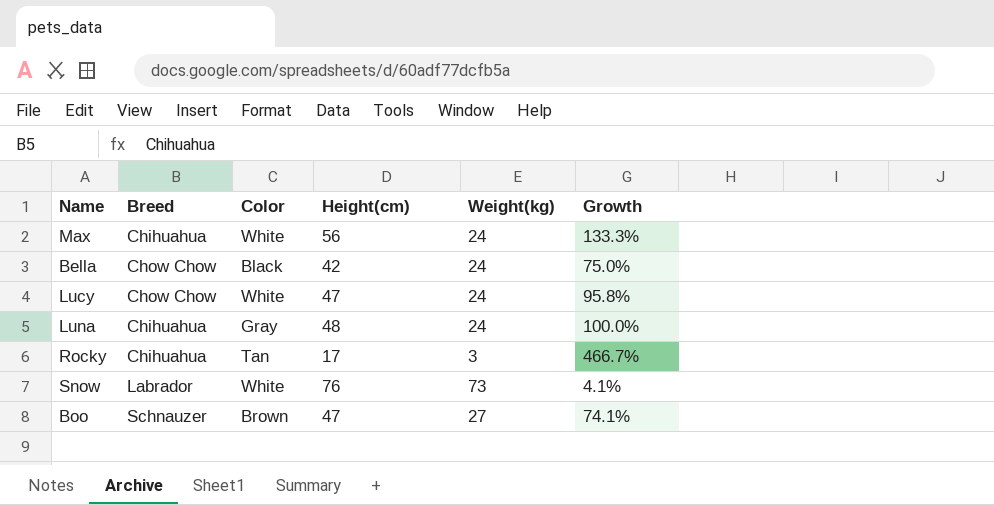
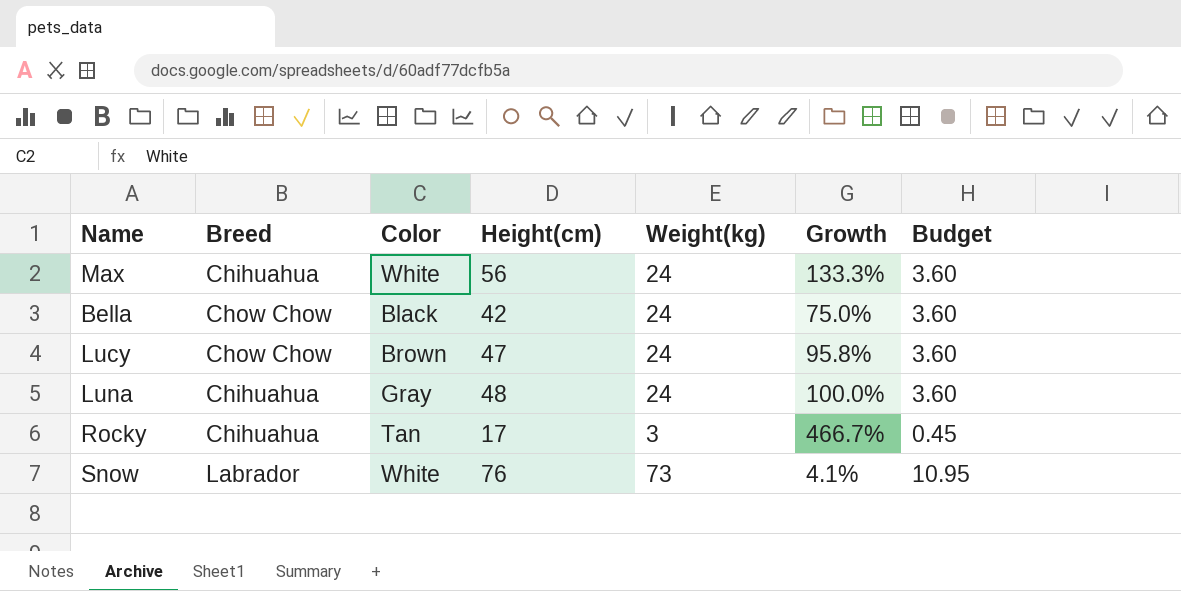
column Budget | formula: none -> [Weight(kg)] * 0.15
row Boo: Schnauzer | Brown | 47 | 27 | 74.1% -> none
Lucy | Color: White -> Brown

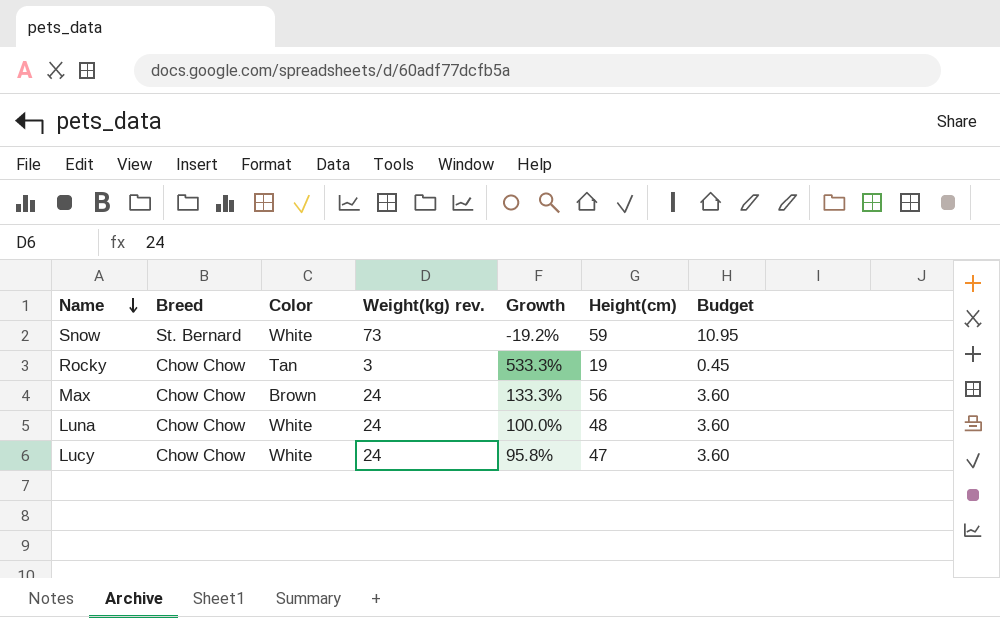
row order: none -> Name descending
column name: Weight(kg) -> Weight(kg) rev.
column Height(cm) | position: 4 -> 6
row Bella: Chow Chow | Black | 42 | 24 | 75.0% | 3.60 -> none
Snow | Breed: Labrador -> St. Bernard
Snow | Growth: 4.1% -> -19.2%
Snow | Height(cm): 76 -> 59
Rocky | Breed: Chihuahua -> Chow Chow
Rocky | Growth: 466.7% -> 533.3%
Rocky | Height(cm): 17 -> 19
Max | Breed: Chihuahua -> Chow Chow
Max | Color: White -> Brown
Luna | Breed: Chihuahua -> Chow Chow
Luna | Color: Gray -> White
Lucy | Color: Brown -> White

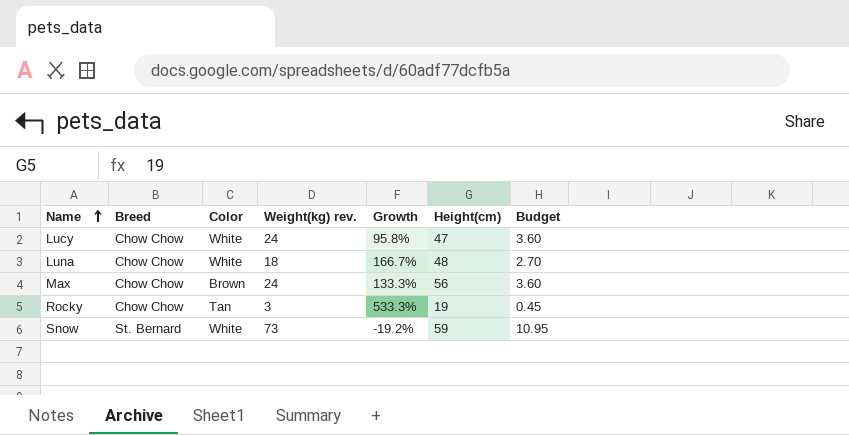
row order: Name descending -> Name ascending
Luna | Weight(kg) rev.: 24 -> 18
Luna | Growth: 100.0% -> 166.7%
Luna | Budget: 3.60 -> 2.70

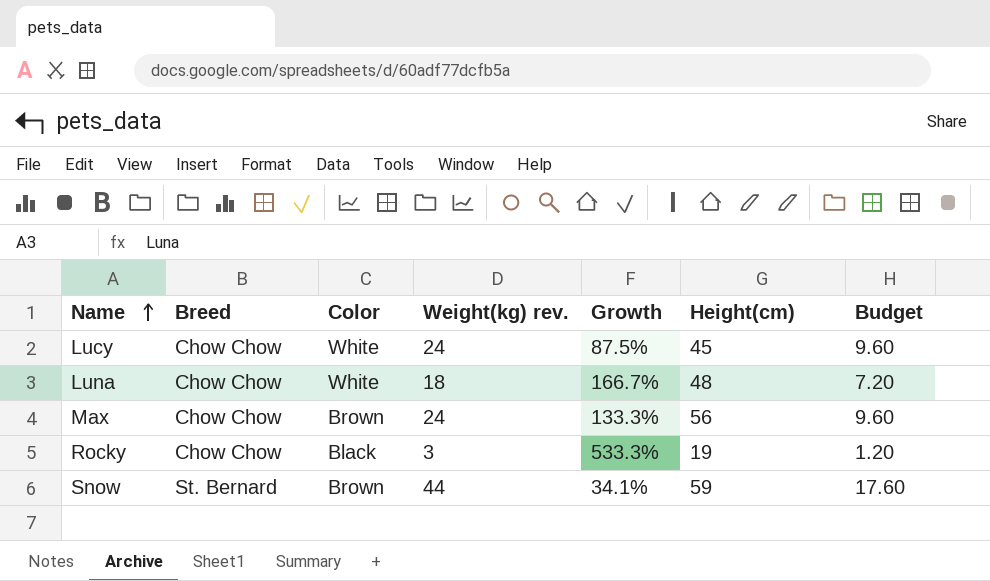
column Budget | formula: [Weight(kg) rev.] * 0.15 -> [Weight(kg) rev.] * 0.4
Lucy | Growth: 95.8% -> 87.5%
Lucy | Height(cm): 47 -> 45
Rocky | Color: Tan -> Black
Snow | Color: White -> Brown
Snow | Weight(kg) rev.: 73 -> 44
Snow | Growth: -19.2% -> 34.1%

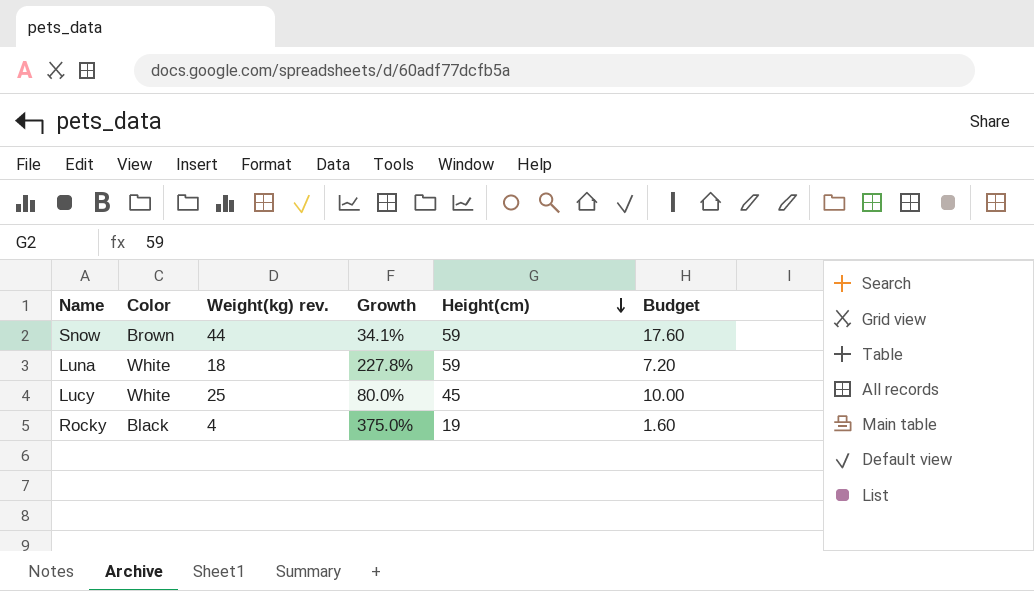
row order: Name ascending -> Height(cm) descending
column Breed | position: 2 -> none
row Max: Chow Chow | Brown | 24 | 133.3% | 56 | 9.60 -> none
Luna | Growth: 166.7% -> 227.8%
Luna | Height(cm): 48 -> 59
Lucy | Weight(kg) rev.: 24 -> 25
Lucy | Growth: 87.5% -> 80.0%
Lucy | Budget: 9.60 -> 10.00
Rocky | Weight(kg) rev.: 3 -> 4
Rocky | Growth: 533.3% -> 375.0%
Rocky | Budget: 1.20 -> 1.60

